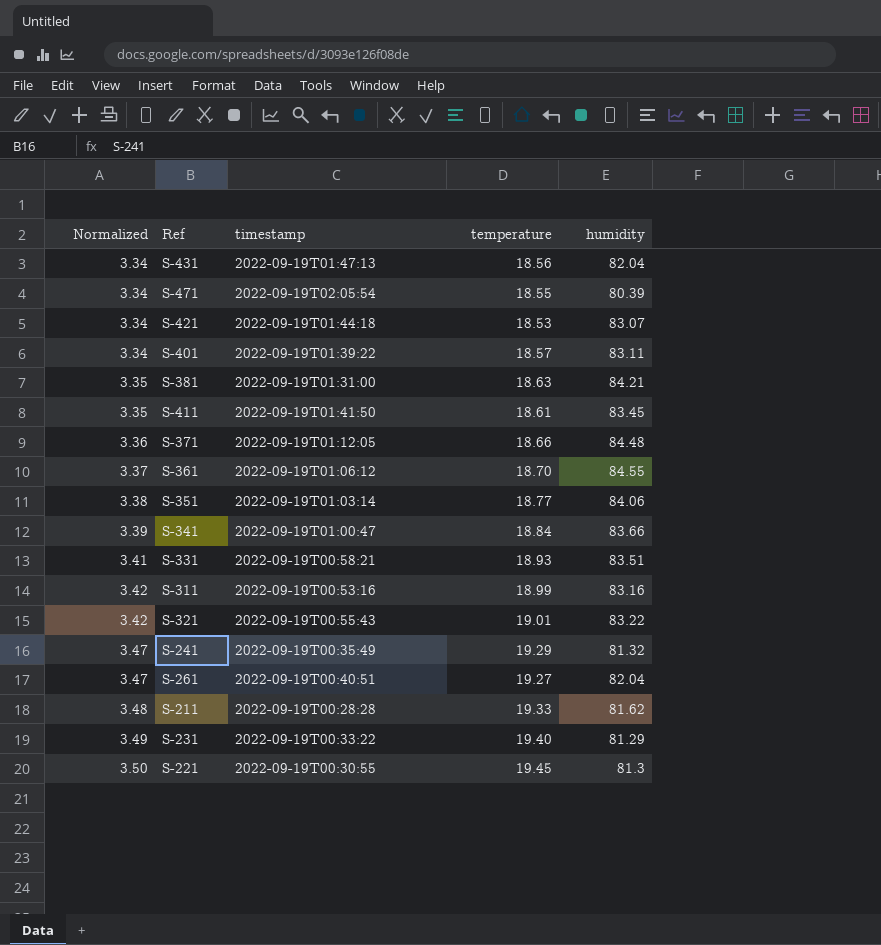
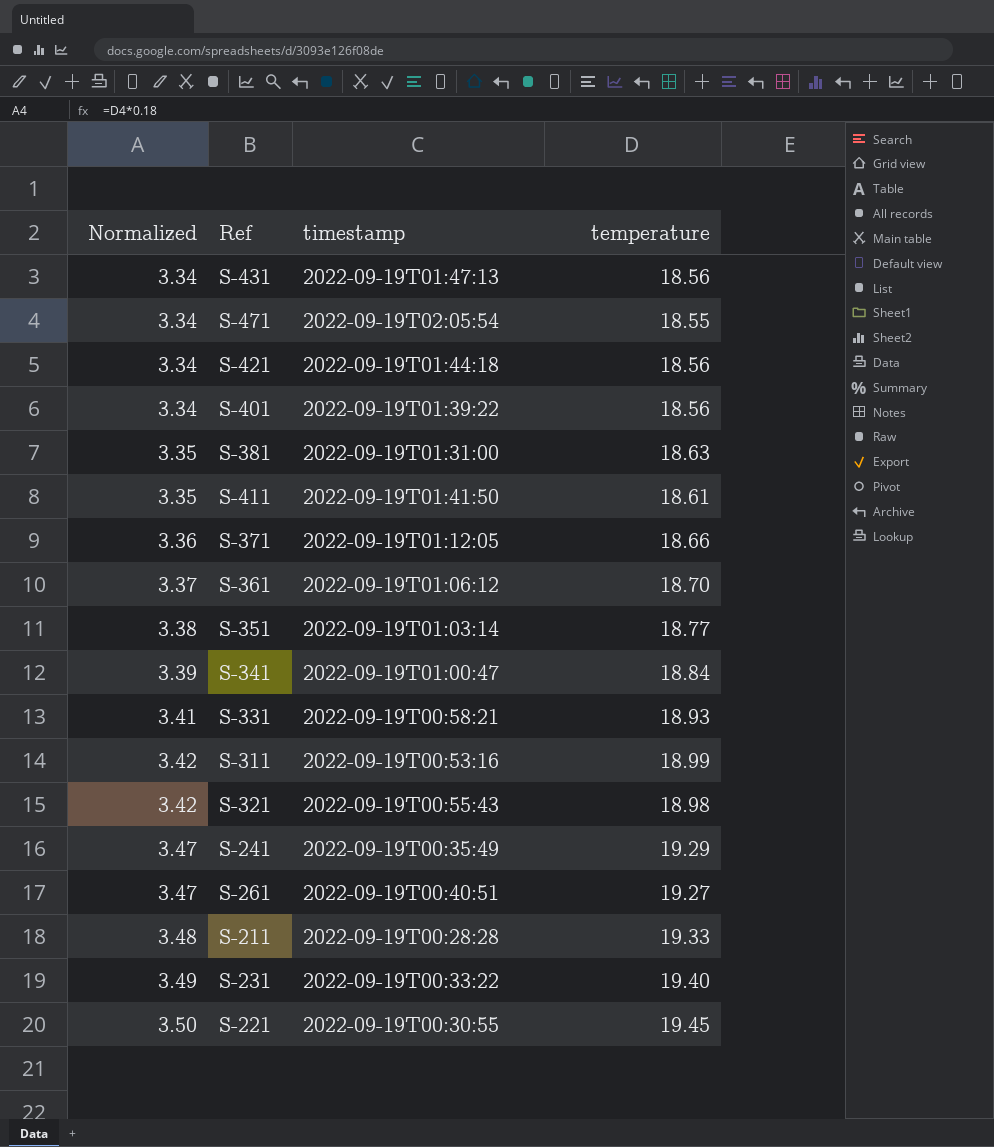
column humidity | position: 5 -> none
S-421 | temperature: 18.53 -> 18.56
S-401 | temperature: 18.57 -> 18.56
S-321 | temperature: 19.01 -> 18.98

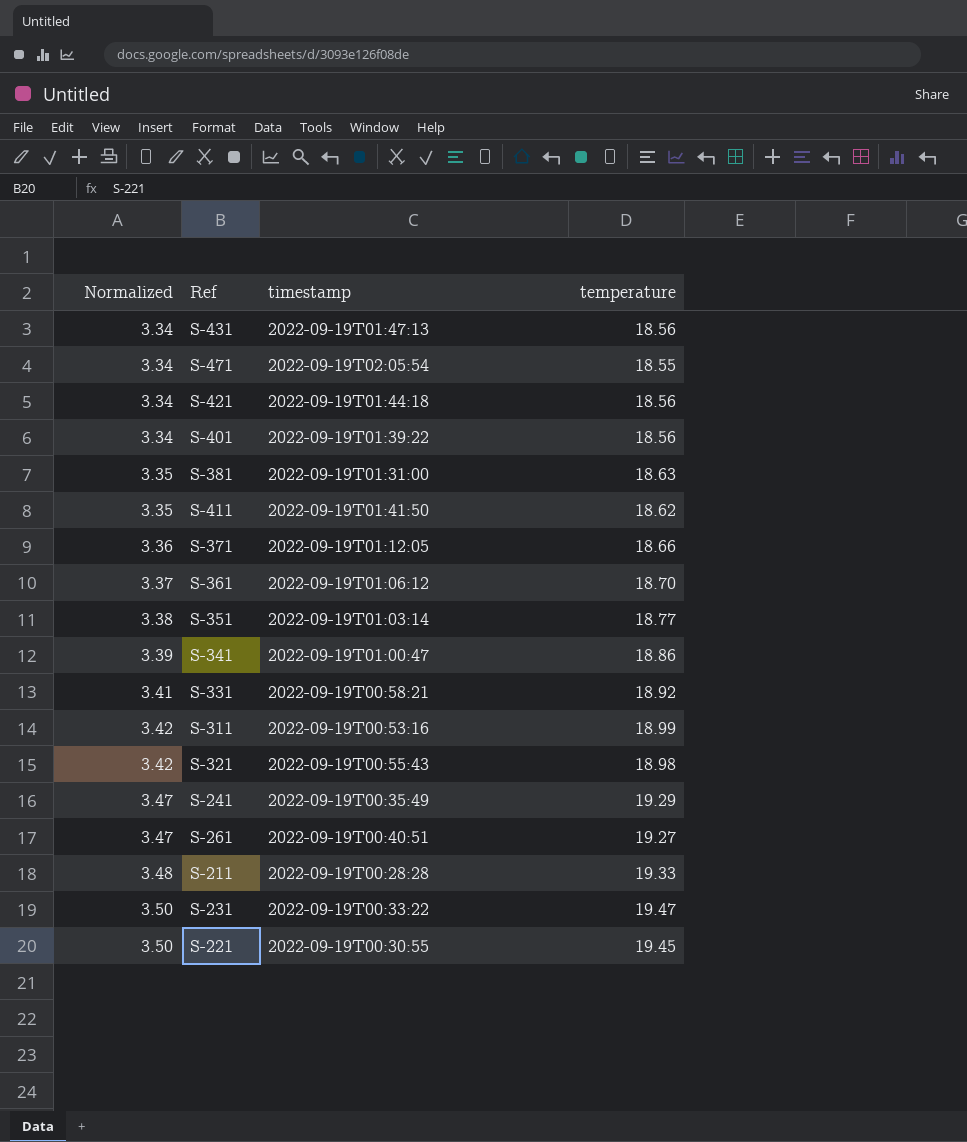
S-411 | temperature: 18.61 -> 18.62
S-341 | temperature: 18.84 -> 18.86
S-331 | temperature: 18.93 -> 18.92
S-231 | Normalized: 3.49 -> 3.50
S-231 | temperature: 19.40 -> 19.47

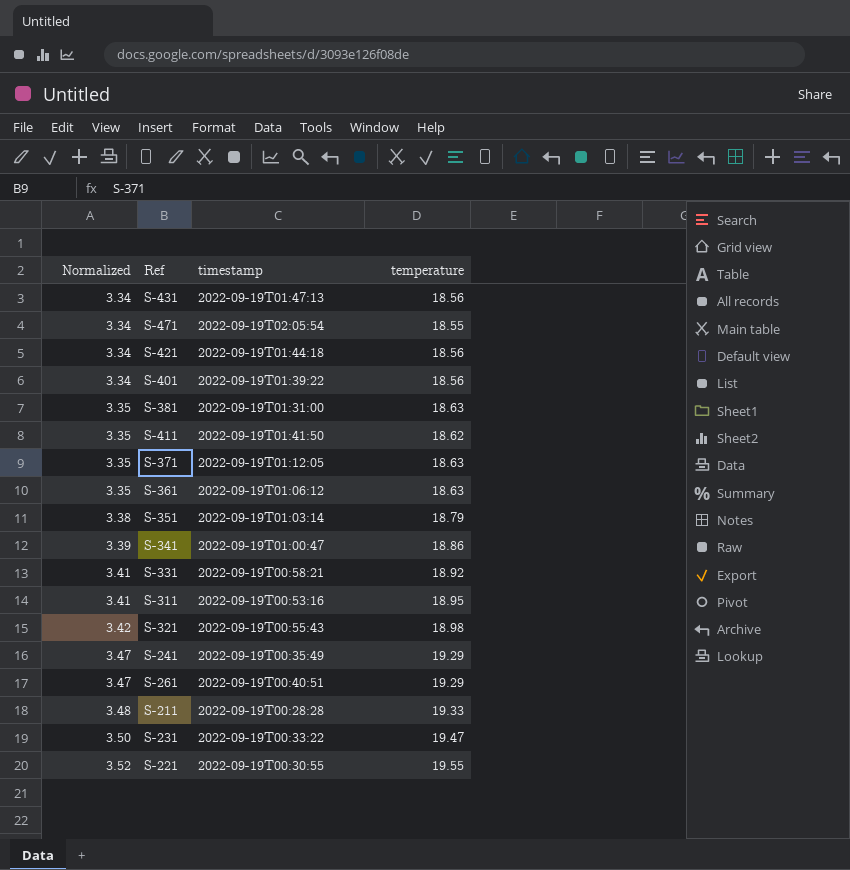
S-371 | Normalized: 3.36 -> 3.35
S-371 | temperature: 18.66 -> 18.63
S-361 | Normalized: 3.37 -> 3.35
S-361 | temperature: 18.70 -> 18.63
S-351 | temperature: 18.77 -> 18.79
S-311 | Normalized: 3.42 -> 3.41
S-311 | temperature: 18.99 -> 18.95
S-261 | temperature: 19.27 -> 19.29
S-221 | Normalized: 3.50 -> 3.52
S-221 | temperature: 19.45 -> 19.55

